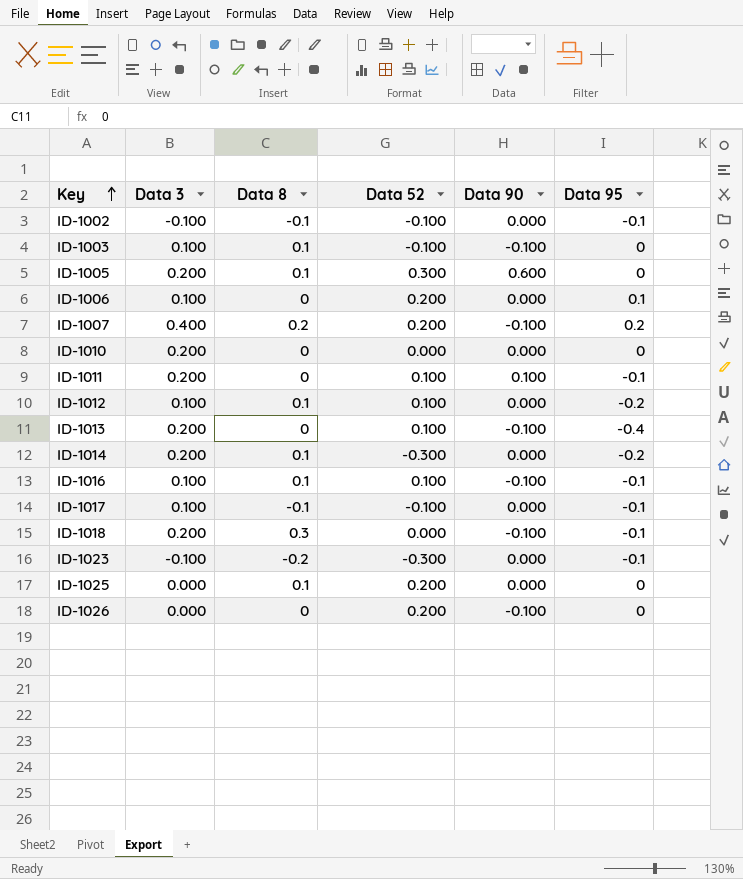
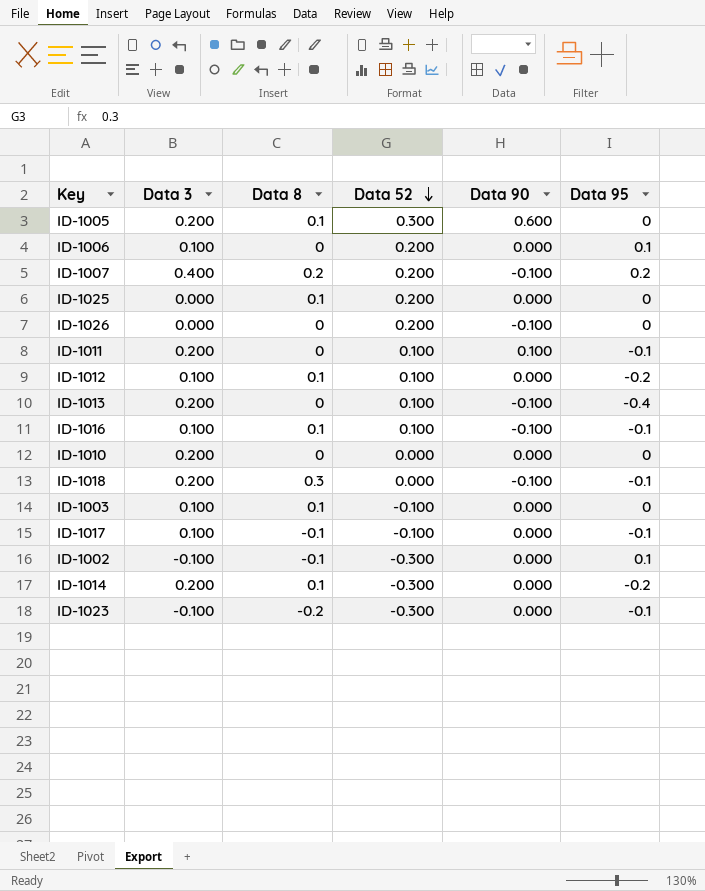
row order: Key ascending -> Data 52 descending
ID-1003 | Data 90: -0.100 -> 0.000
ID-1002 | Data 52: -0.100 -> -0.300
ID-1002 | Data 95: -0.1 -> 0.1

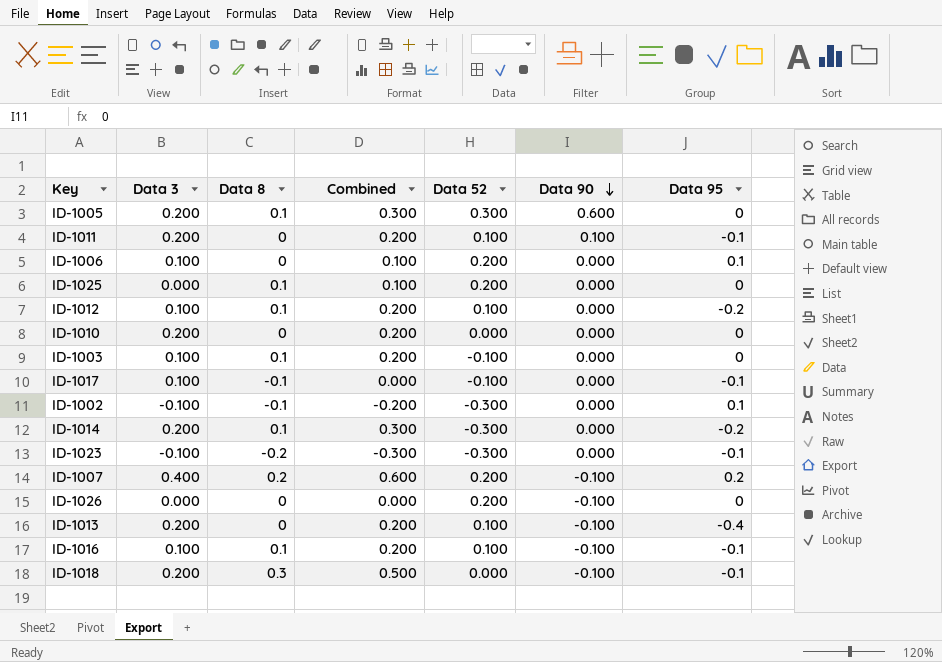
row order: Data 52 descending -> Data 90 descending
column Combined | formula: none -> [Data 3] + [Data 8]

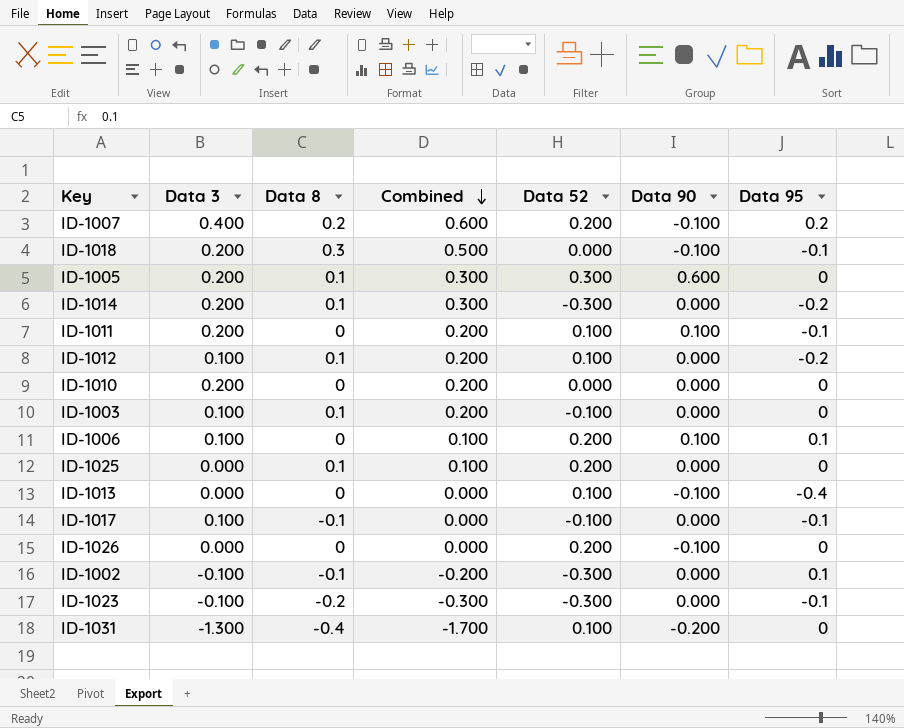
row order: Data 90 descending -> Combined descending
row ID-1016: 0.100 | 0.1 | 0.200 | 0.100 | -0.100 | -0.1 -> none
ID-1006 | Data 90: 0.000 -> 0.100
ID-1013 | Data 3: 0.200 -> 0.000
ID-1013 | Combined: 0.200 -> 0.000
row ID-1031: none -> -1.300 | -0.4 | -1.700 | 0.100 | -0.200 | 0

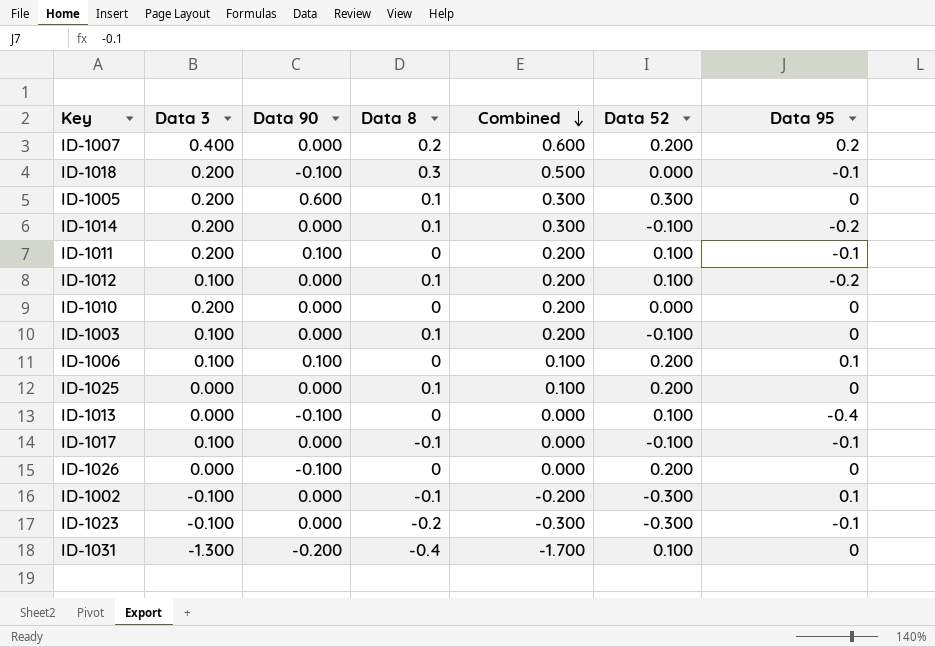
column Data 90 | position: 6 -> 3
ID-1007 | Data 90: -0.100 -> 0.000
ID-1014 | Data 52: -0.300 -> -0.100

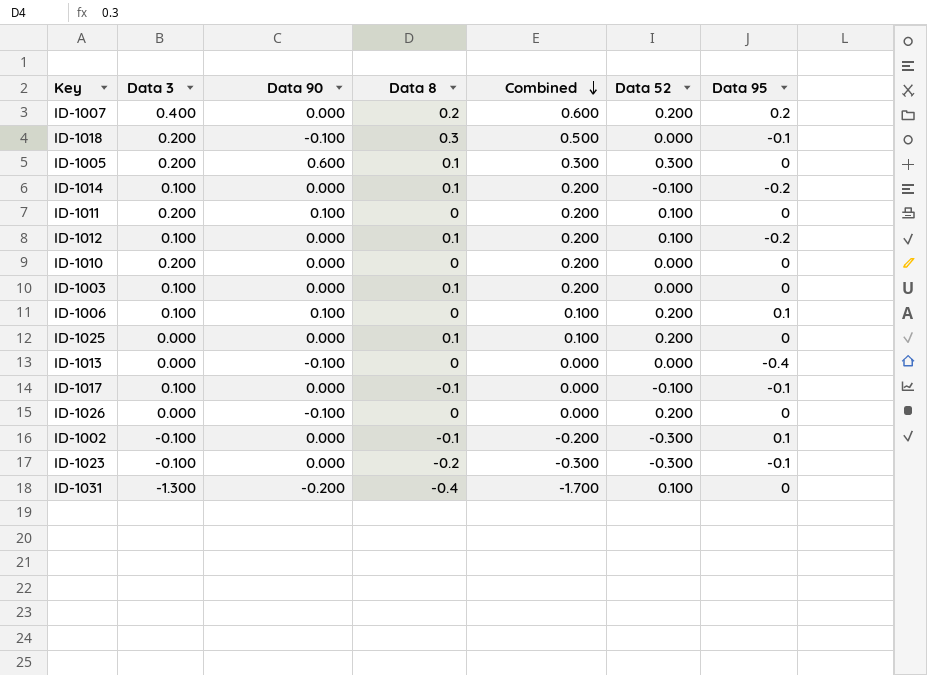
ID-1014 | Data 3: 0.200 -> 0.100
ID-1014 | Combined: 0.300 -> 0.200
ID-1011 | Data 95: -0.1 -> 0
ID-1003 | Data 52: -0.100 -> 0.000
ID-1013 | Data 52: 0.100 -> 0.000

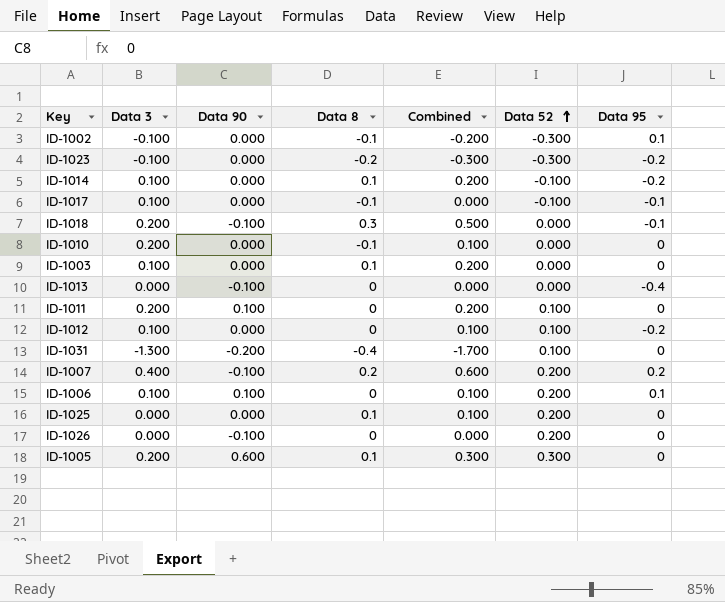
row order: Combined descending -> Data 52 ascending
ID-1023 | Data 95: -0.1 -> -0.2
ID-1010 | Data 8: 0 -> -0.1
ID-1010 | Combined: 0.200 -> 0.100
ID-1012 | Data 8: 0.1 -> 0
ID-1012 | Combined: 0.200 -> 0.100
ID-1007 | Data 90: 0.000 -> -0.100

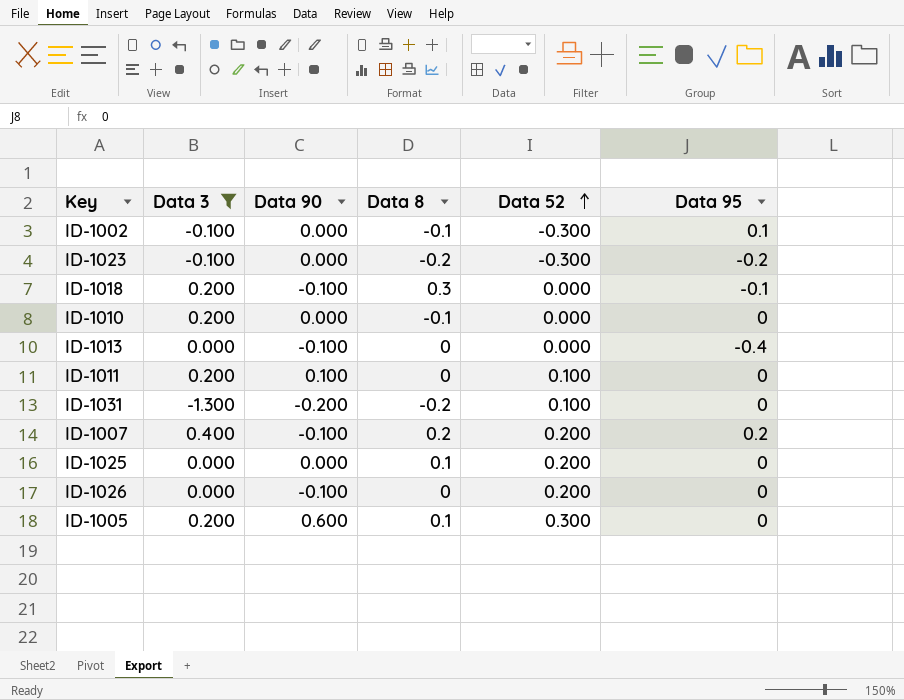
filter: none -> Data 3 != 0.100
column Combined | formula: [Data 3] + [Data 8] -> none
ID-1031 | Data 8: -0.4 -> -0.2

